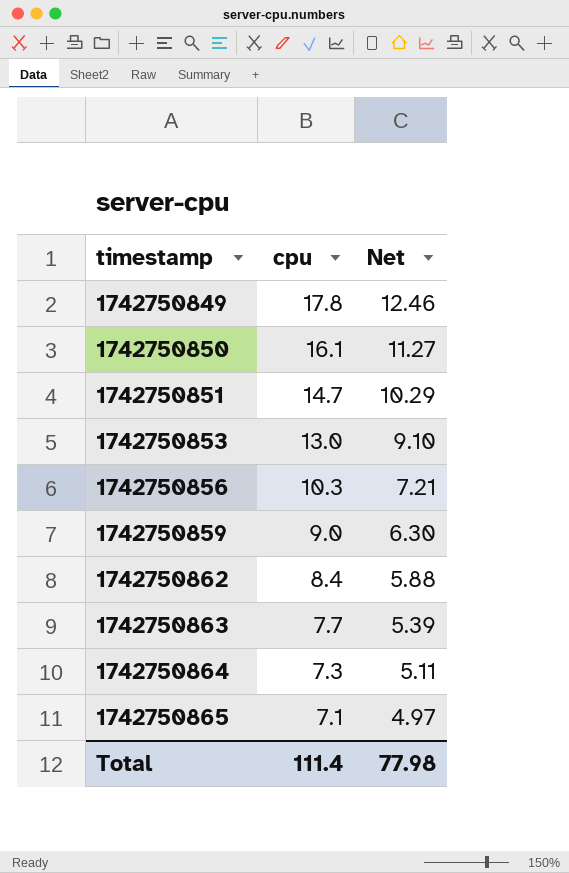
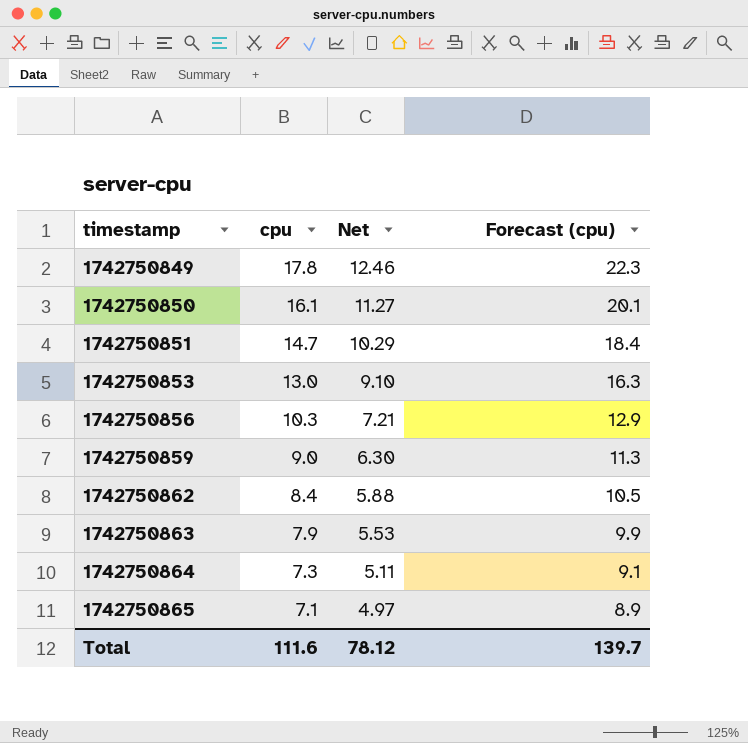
column Forecast (cpu) | formula: none -> [cpu] * 1.25
1742750863 | cpu: 7.7 -> 7.9
1742750863 | Net: 5.39 -> 5.53
Total | cpu: 111.4 -> 111.6
Total | Net: 77.98 -> 78.12

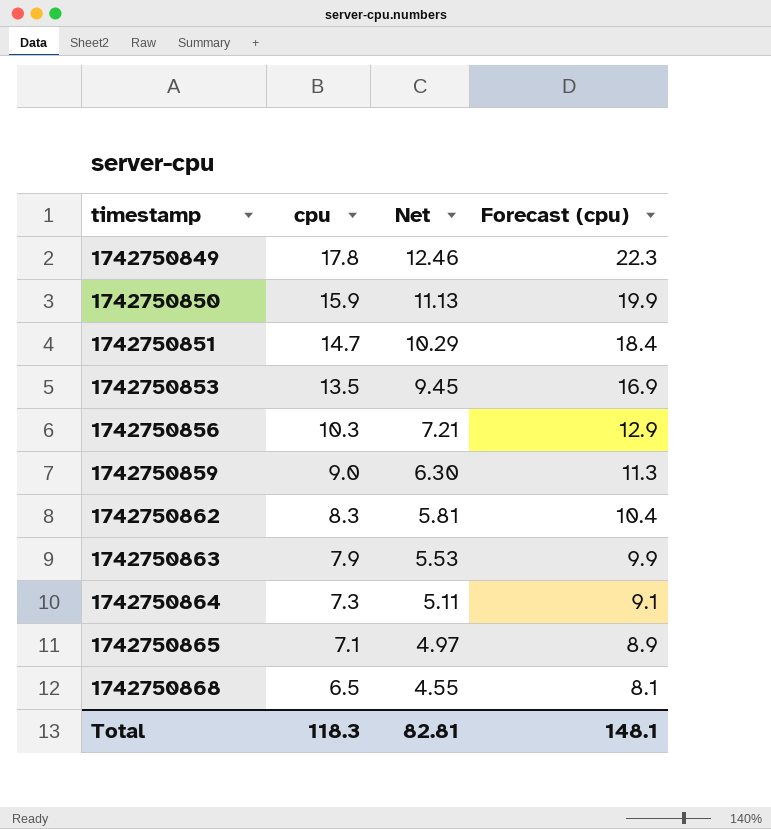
1742750850 | cpu: 16.1 -> 15.9
1742750850 | Net: 11.27 -> 11.13
1742750850 | Forecast (cpu): 20.1 -> 19.9
1742750853 | cpu: 13.0 -> 13.5
1742750853 | Net: 9.10 -> 9.45
1742750853 | Forecast (cpu): 16.3 -> 16.9
1742750862 | cpu: 8.4 -> 8.3
1742750862 | Net: 5.88 -> 5.81
1742750862 | Forecast (cpu): 10.5 -> 10.4
row 1742750868: none -> 6.5 | 4.55 | 8.1
Total | cpu: 111.6 -> 118.3
Total | Net: 78.12 -> 82.81
Total | Forecast (cpu): 139.7 -> 148.1

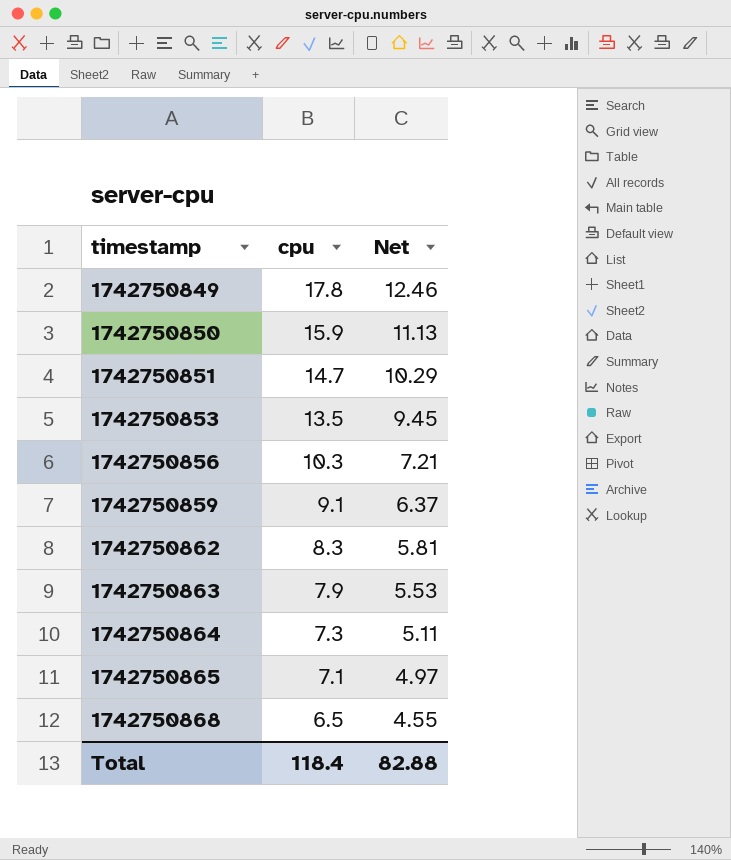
column Forecast (cpu) | formula: [cpu] * 1.25 -> none
1742750859 | cpu: 9.0 -> 9.1
1742750859 | Net: 6.30 -> 6.37
Total | cpu: 118.3 -> 118.4
Total | Net: 82.81 -> 82.88

